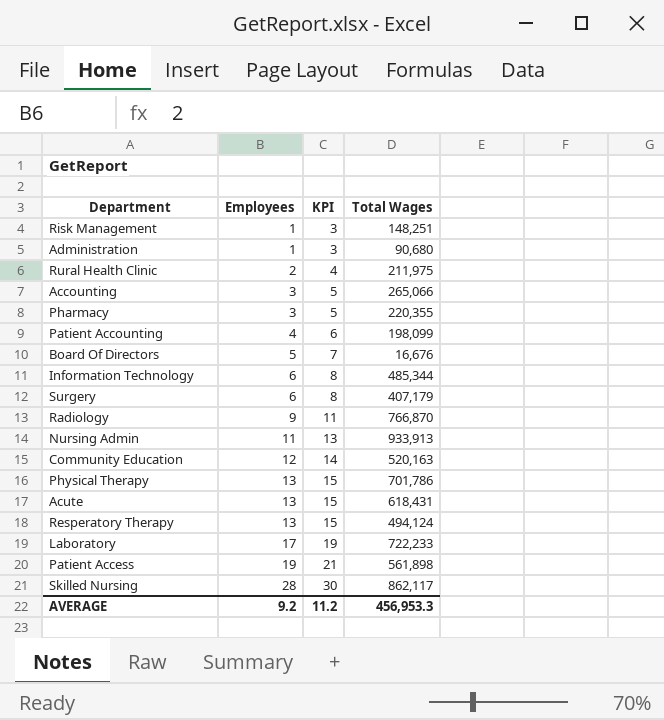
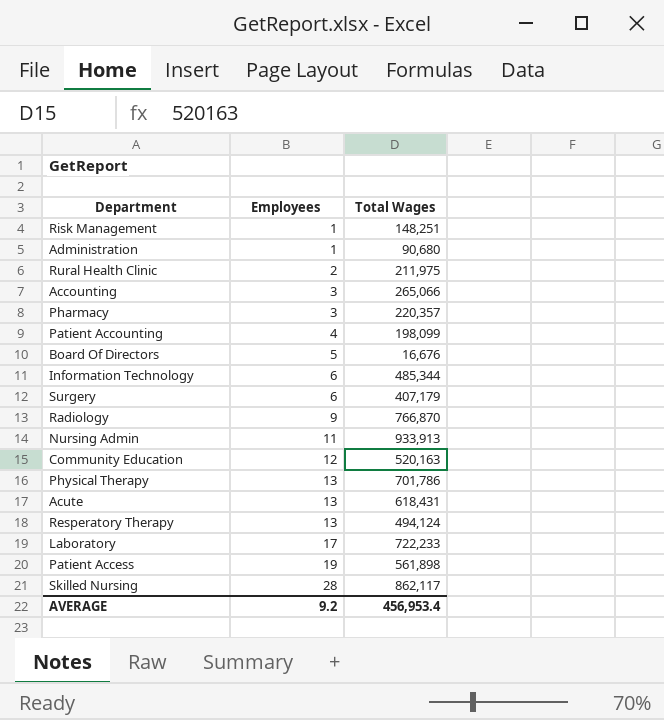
column KPI | formula: [Employees] + 2 -> none
Pharmacy | Total Wages: 220,355 -> 220,357
AVERAGE | Total Wages: 456,953.3 -> 456,953.4

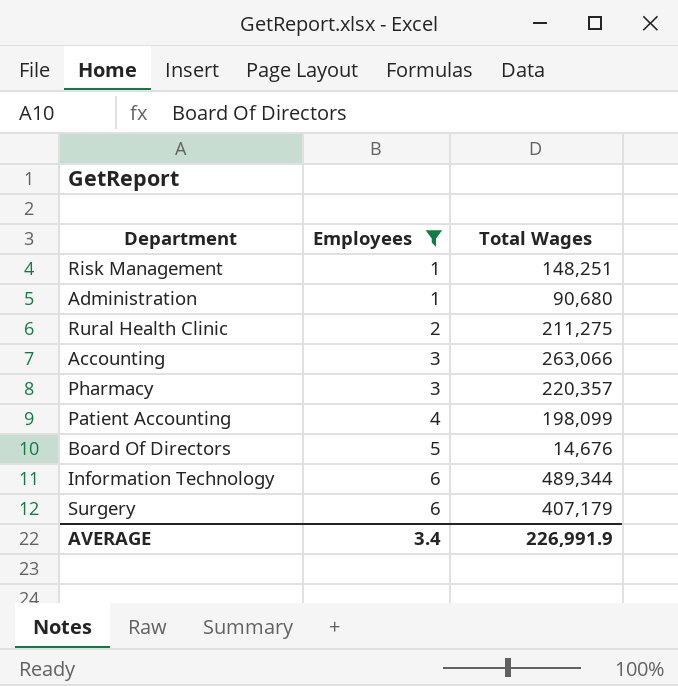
filter: none -> Employees <= 6
Rural Health Clinic | Total Wages: 211,975 -> 211,275
Accounting | Total Wages: 265,066 -> 263,066
Board Of Directors | Total Wages: 16,676 -> 14,676
Information Technology | Total Wages: 485,344 -> 489,344
AVERAGE | Employees: 9.2 -> 3.4
AVERAGE | Total Wages: 456,953.4 -> 226,991.9

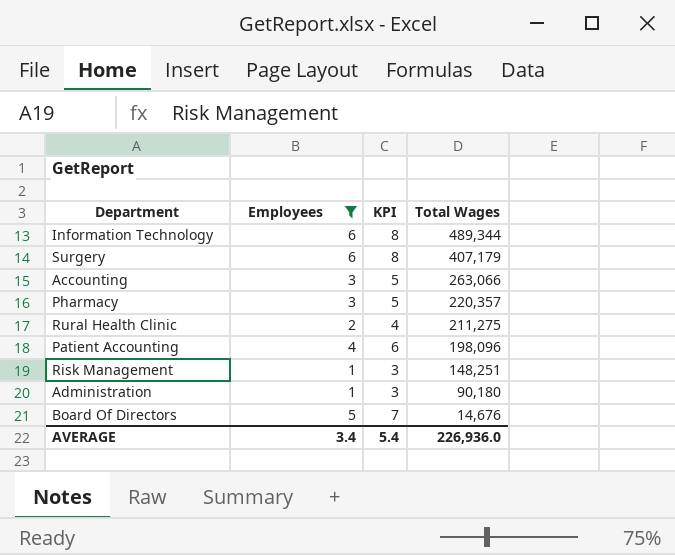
row order: Employees ascending -> Total Wages descending
column KPI | formula: none -> [Employees] + 2
Patient Accounting | Total Wages: 198,099 -> 198,096
Administration | Total Wages: 90,680 -> 90,180
AVERAGE | Total Wages: 226,991.9 -> 226,936.0

